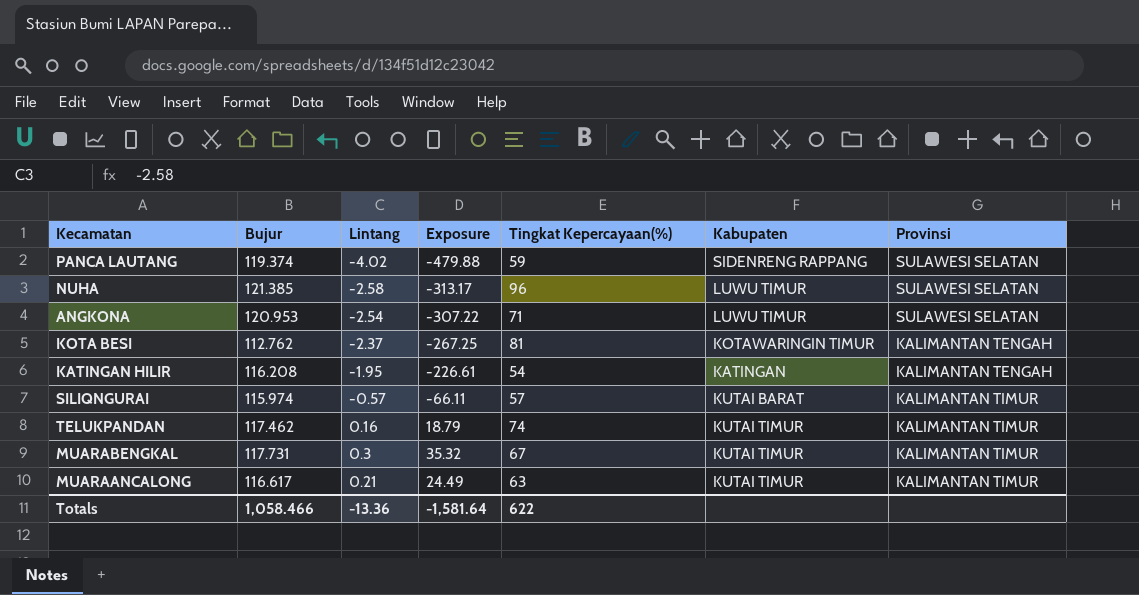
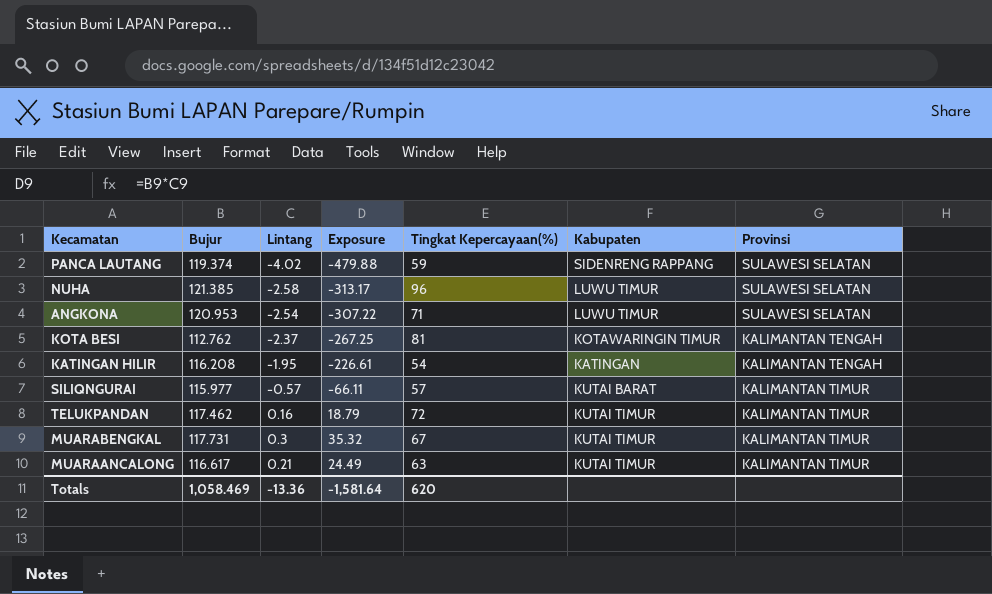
SILIQNGURAI | Bujur: 115.974 -> 115.977
TELUKPANDAN | Tingkat Kepercayaan(%): 74 -> 72
Totals | Bujur: 1,058.466 -> 1,058.469
Totals | Tingkat Kepercayaan(%): 622 -> 620

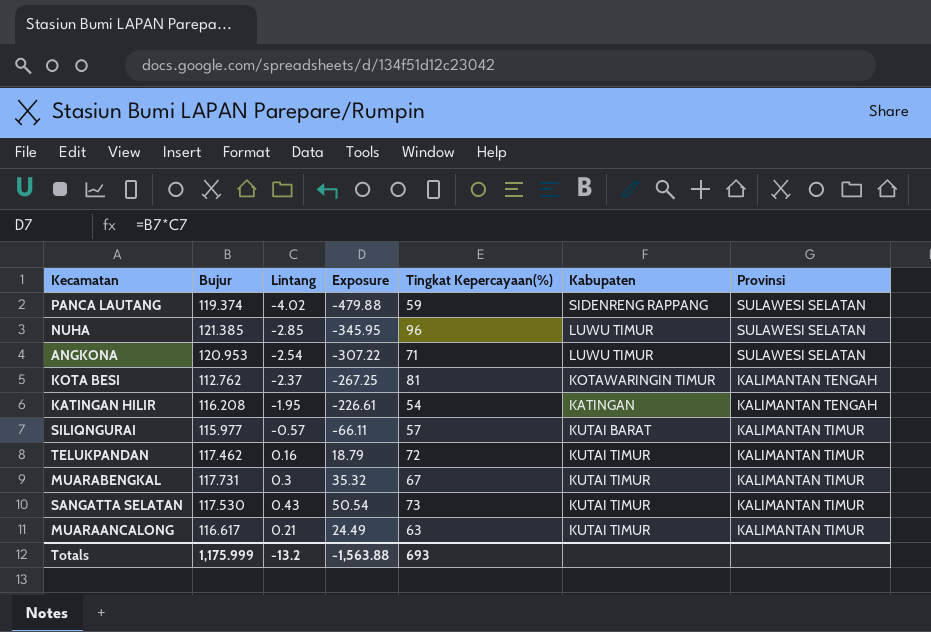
NUHA | Lintang: -2.58 -> -2.85
NUHA | Exposure: -313.17 -> -345.95
row SANGATTA SELATAN: none -> 117.530 | 0.43 | 50.54 | 73 | KUTAI TIMUR | KALIMANTAN TIMUR
Totals | Bujur: 1,058.469 -> 1,175.999
Totals | Lintang: -13.36 -> -13.2
Totals | Exposure: -1,581.64 -> -1,563.88
Totals | Tingkat Kepercayaan(%): 620 -> 693

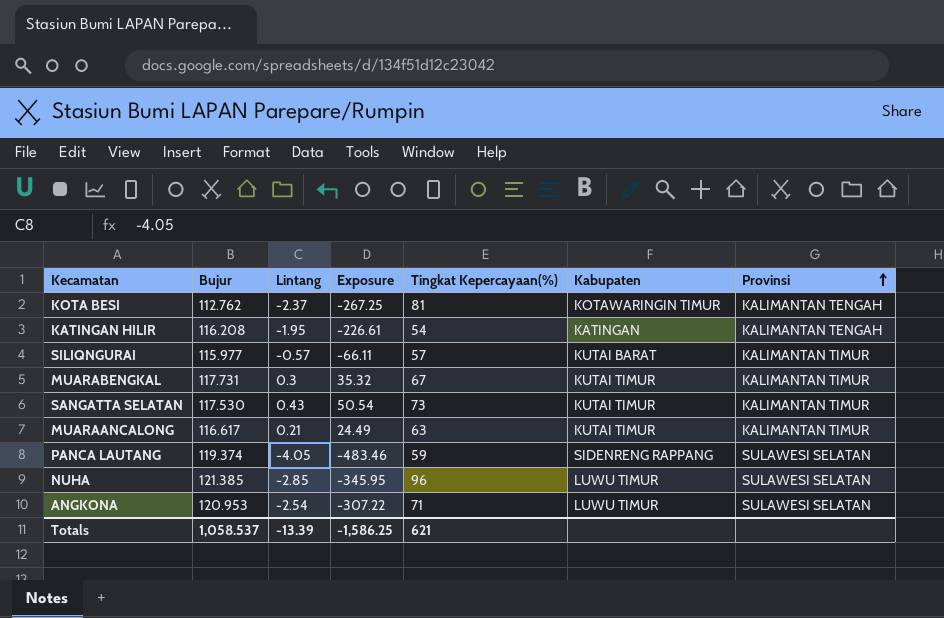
row order: none -> Provinsi ascending
row TELUKPANDAN: 117.462 | 0.16 | 18.79 | 72 | KUTAI TIMUR | KALIMANTAN TIMUR -> none
PANCA LAUTANG | Lintang: -4.02 -> -4.05
PANCA LAUTANG | Exposure: -479.88 -> -483.46
Totals | Bujur: 1,175.999 -> 1,058.537
Totals | Lintang: -13.2 -> -13.39
Totals | Exposure: -1,563.88 -> -1,586.25
Totals | Tingkat Kepercayaan(%): 693 -> 621

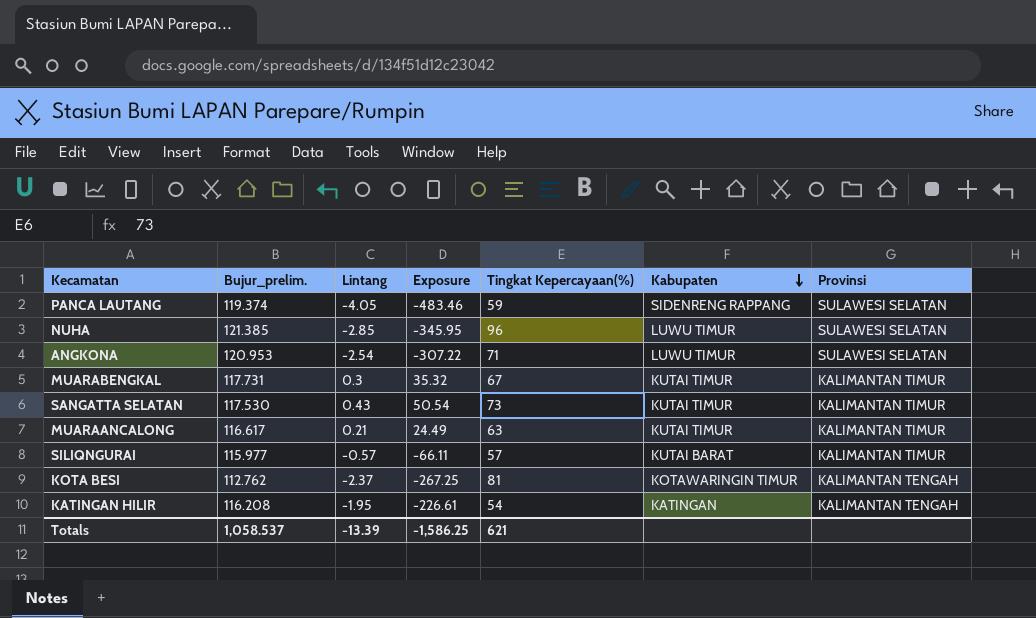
row order: Provinsi ascending -> Kabupaten descending
column name: Bujur -> Bujur_prelim.

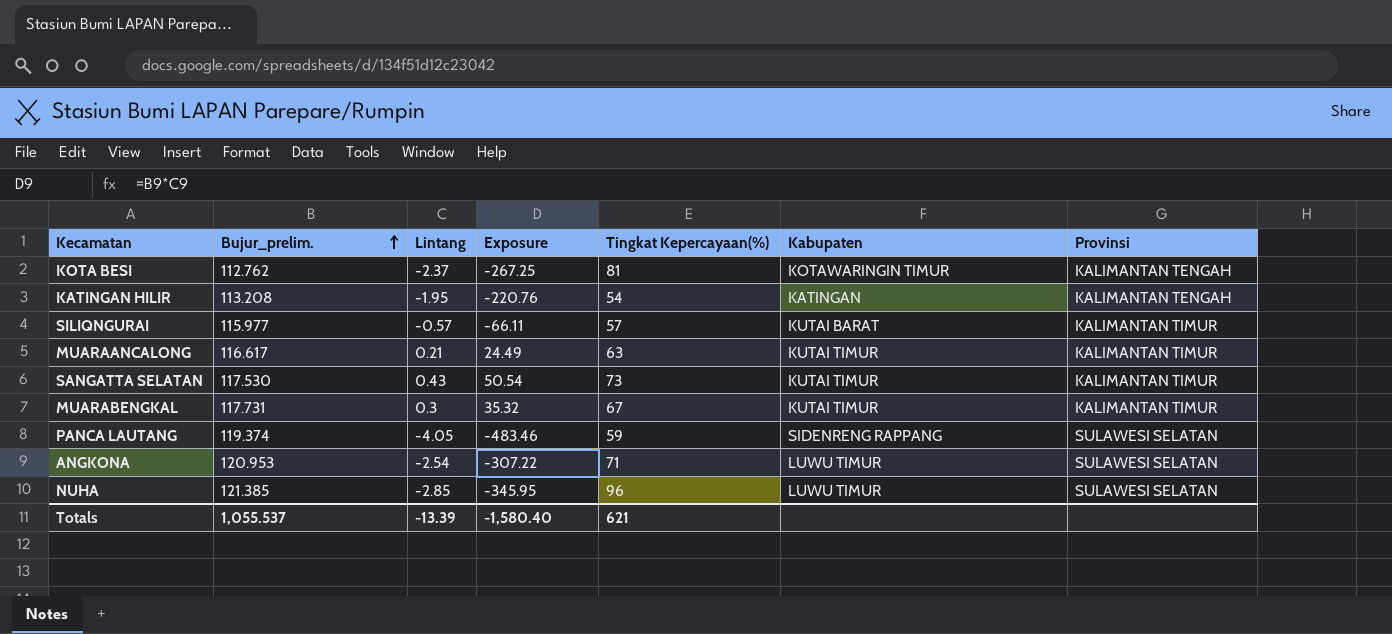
row order: Kabupaten descending -> Bujur_prelim. ascending
KATINGAN HILIR | Bujur_prelim.: 116.208 -> 113.208
KATINGAN HILIR | Exposure: -226.61 -> -220.76
Totals | Bujur_prelim.: 1,058.537 -> 1,055.537
Totals | Exposure: -1,586.25 -> -1,580.40

